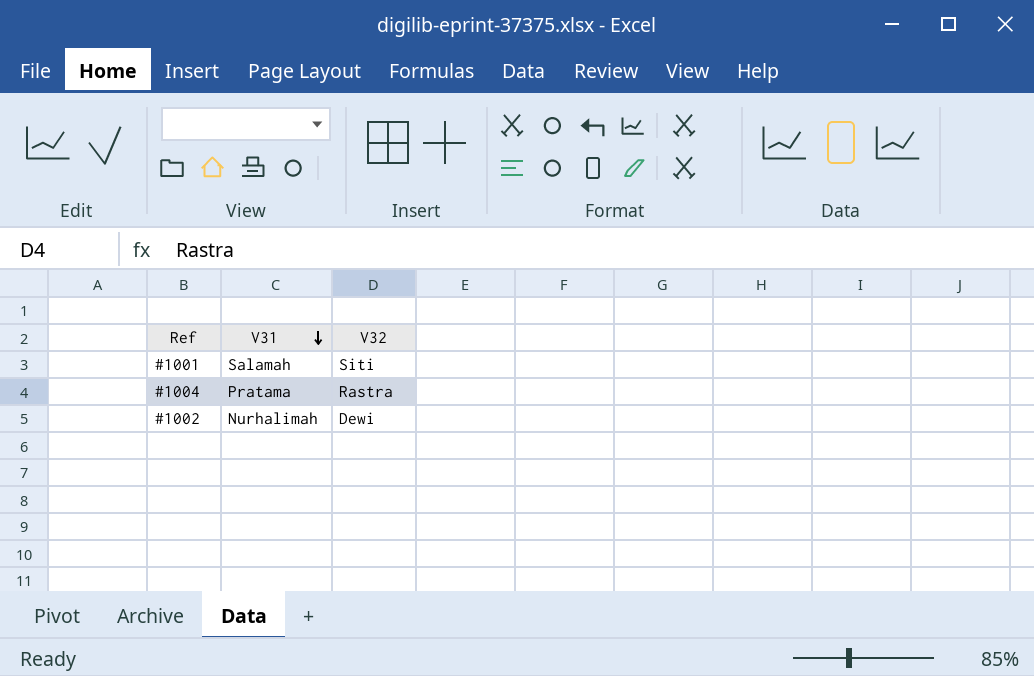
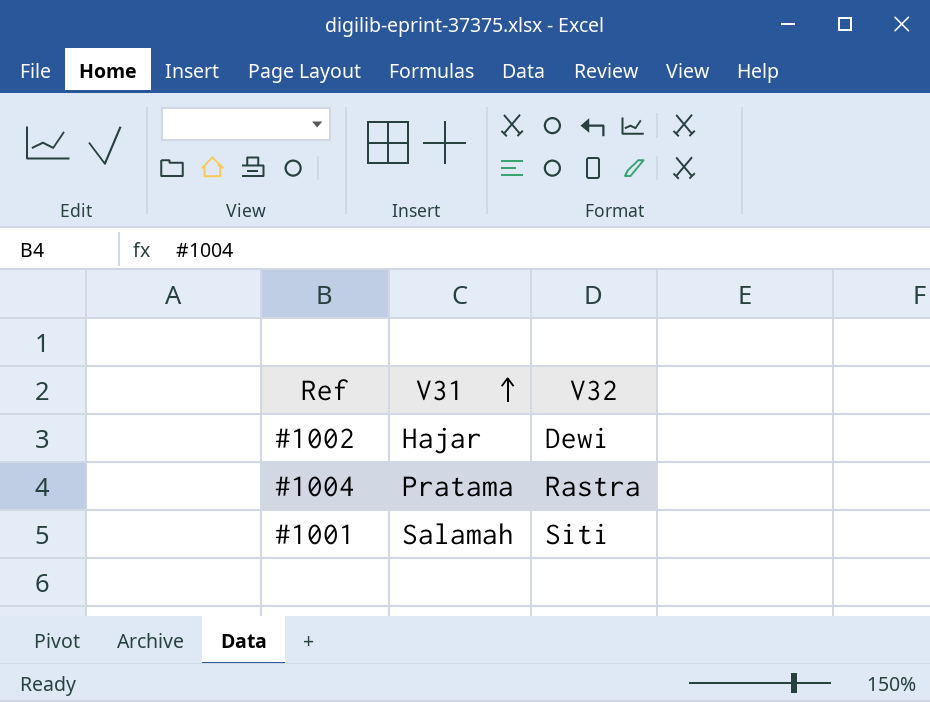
row order: V31 descending -> V31 ascending
#1002 | V31: Nurhalimah -> Hajar

